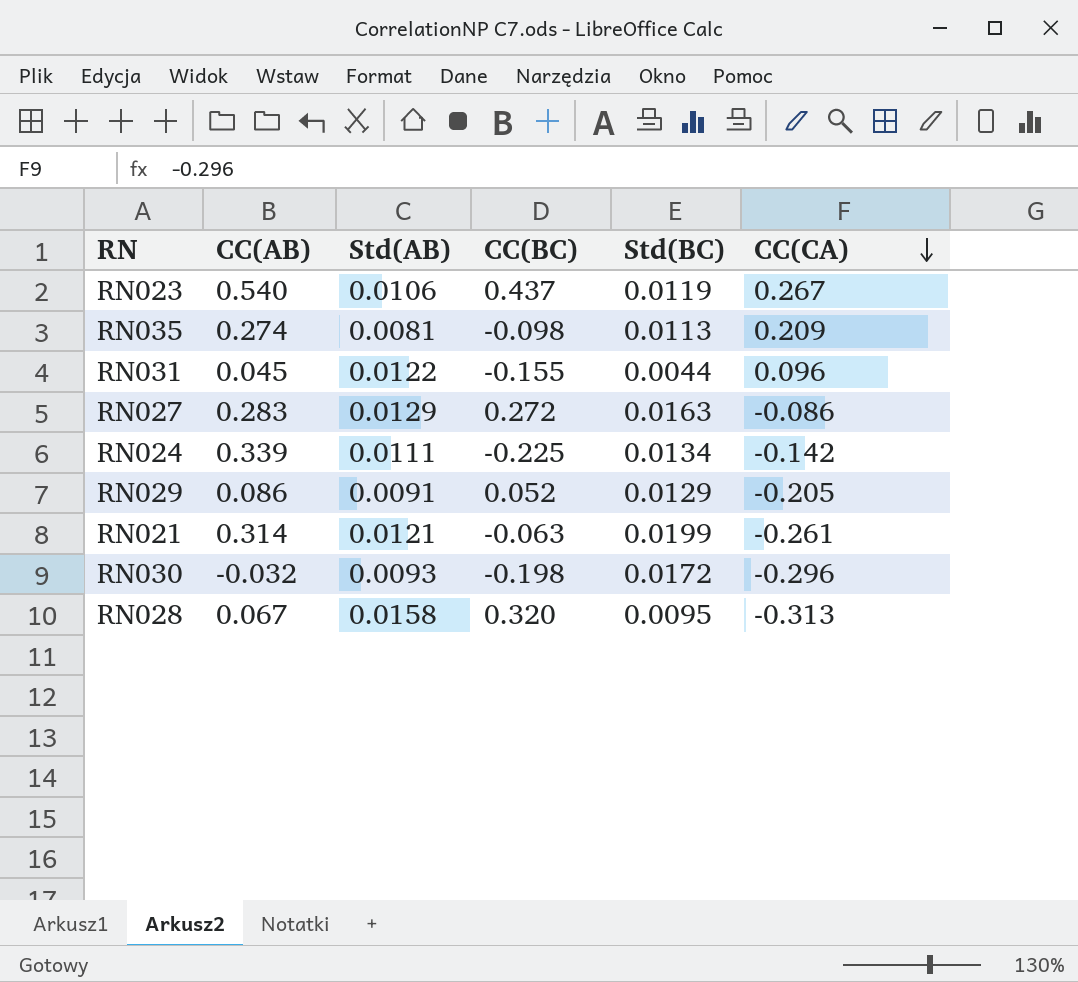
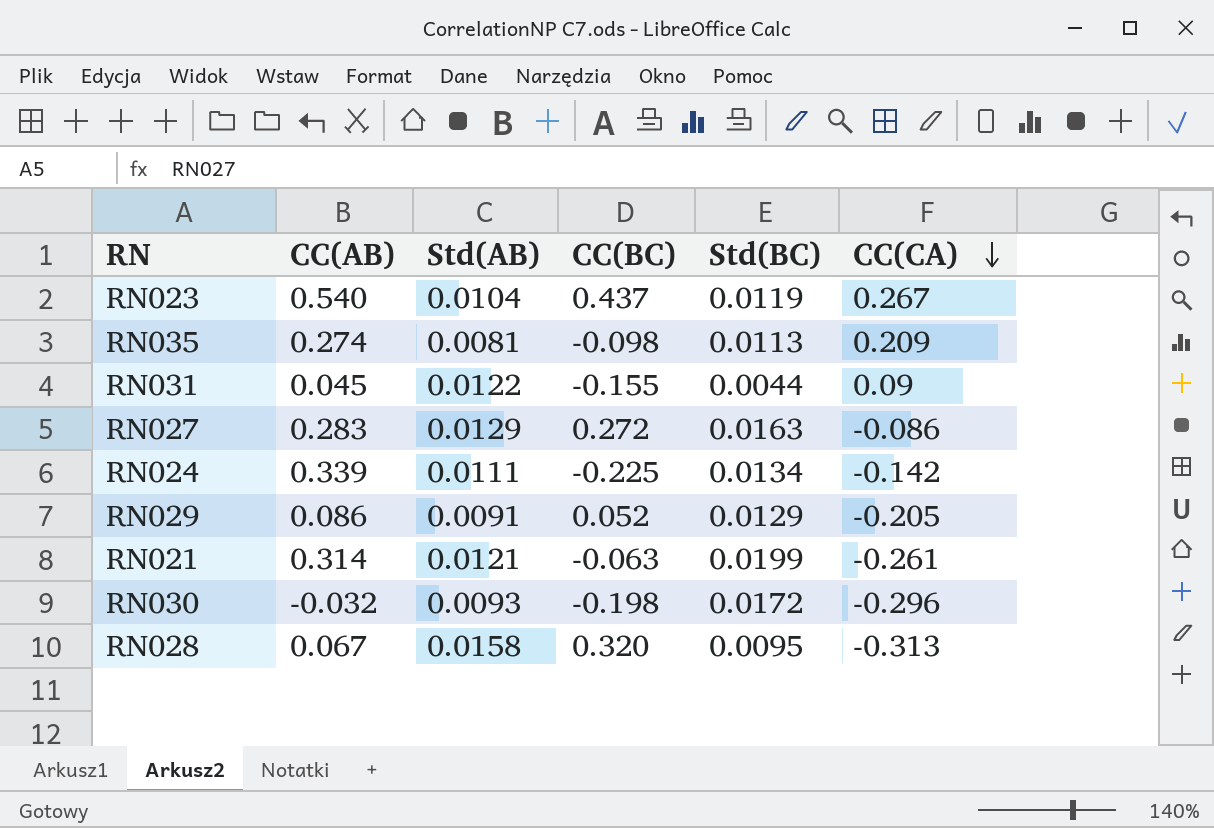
RN023 | Std(AB): 0.0106 -> 0.0104
RN031 | CC(CA): 0.096 -> 0.09

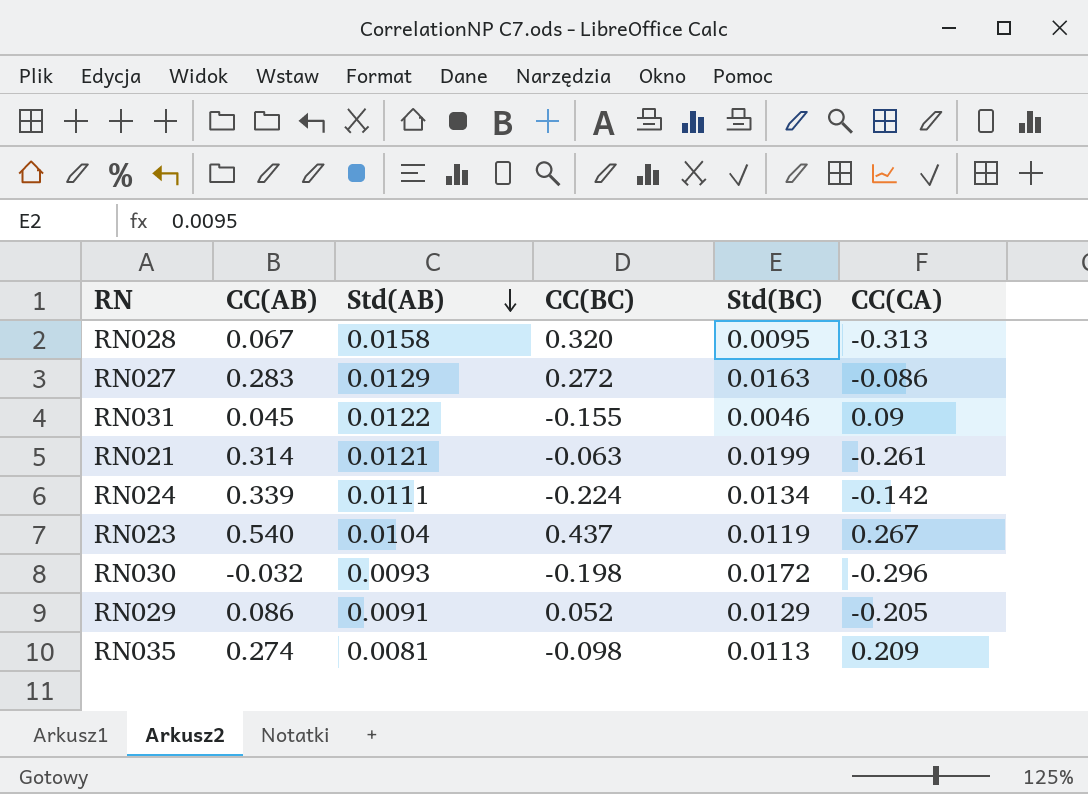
row order: CC(CA) descending -> Std(AB) descending
RN031 | Std(BC): 0.0044 -> 0.0046
RN024 | CC(BC): -0.225 -> -0.224

